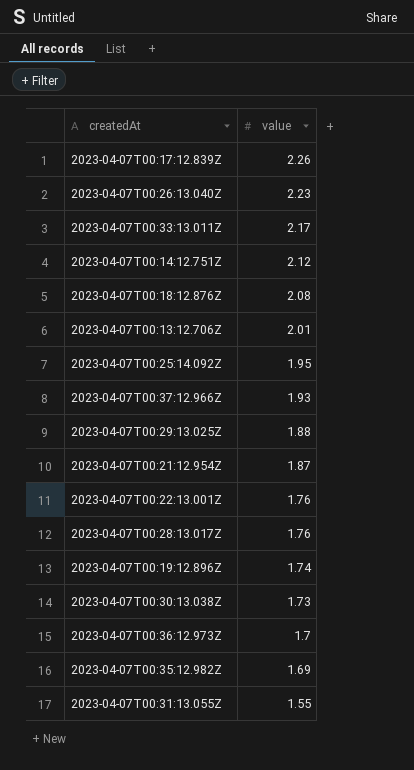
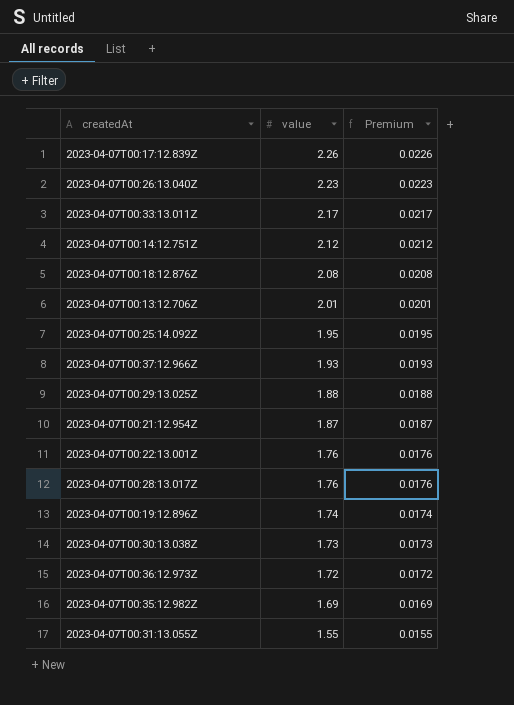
column Premium | formula: none -> [value] * 0.01
2023-04-07T00:36:12.973Z | value: 1.7 -> 1.72

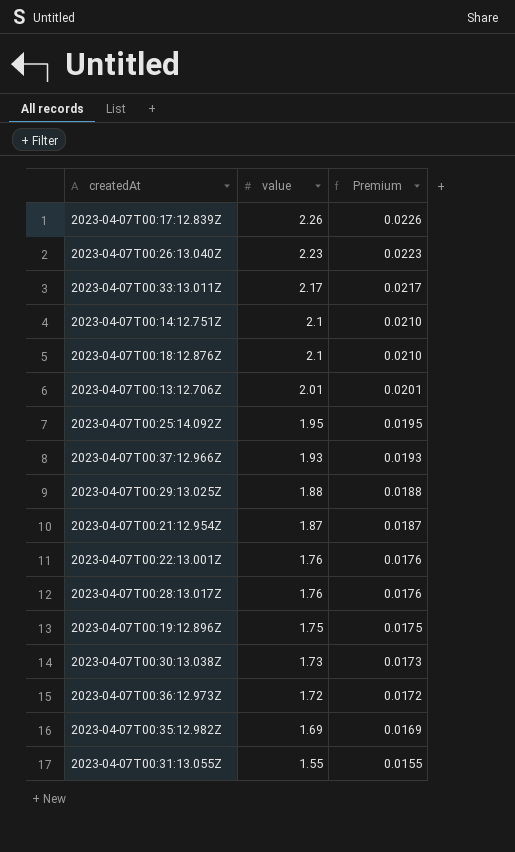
2023-04-07T00:14:12.751Z | value: 2.12 -> 2.1
2023-04-07T00:14:12.751Z | Premium: 0.0212 -> 0.0210
2023-04-07T00:18:12.876Z | value: 2.08 -> 2.1
2023-04-07T00:18:12.876Z | Premium: 0.0208 -> 0.0210
2023-04-07T00:19:12.896Z | value: 1.74 -> 1.75
2023-04-07T00:19:12.896Z | Premium: 0.0174 -> 0.0175

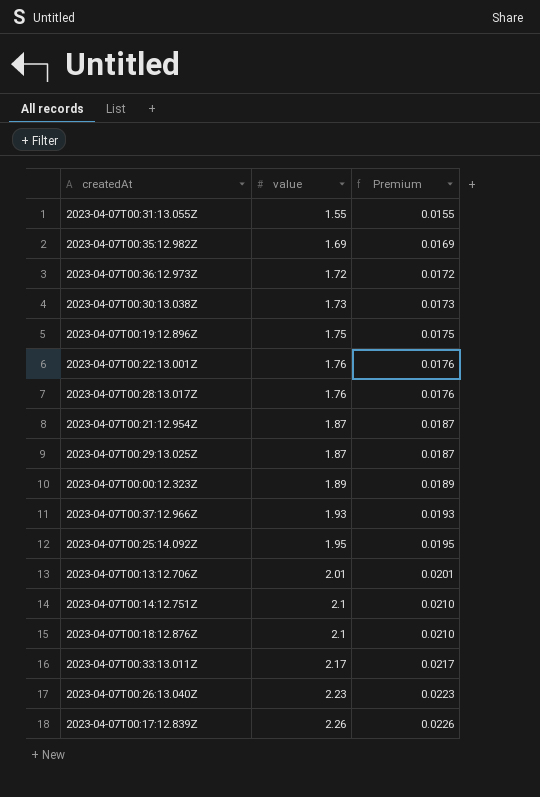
row order: value descending -> value ascending
2023-04-07T00:29:13.025Z | value: 1.88 -> 1.87
2023-04-07T00:29:13.025Z | Premium: 0.0188 -> 0.0187
row 2023-04-07T00:00:12.323Z: none -> 1.89 | 0.0189

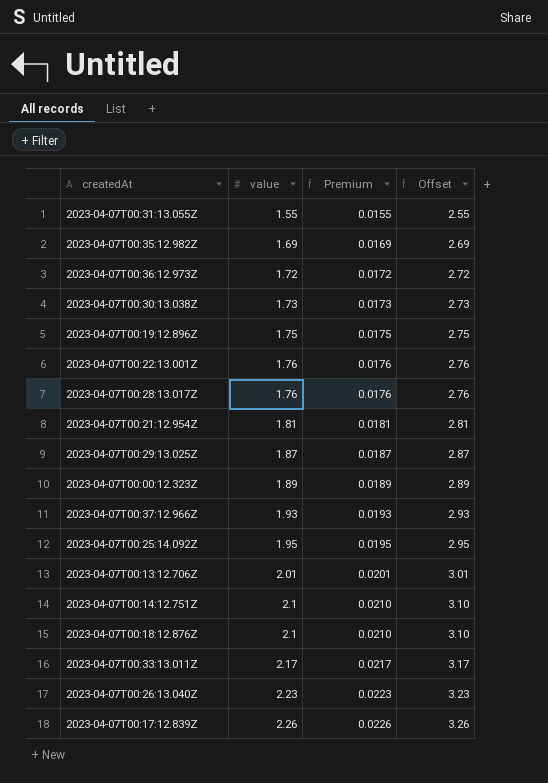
column Offset | formula: none -> [value] + 1
2023-04-07T00:21:12.954Z | value: 1.87 -> 1.81
2023-04-07T00:21:12.954Z | Premium: 0.0187 -> 0.0181

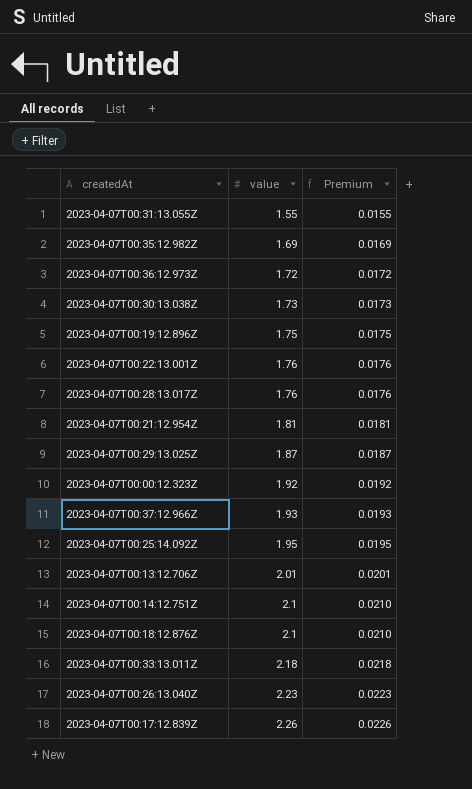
column Offset | formula: [value] + 1 -> none
2023-04-07T00:00:12.323Z | value: 1.89 -> 1.92
2023-04-07T00:00:12.323Z | Premium: 0.0189 -> 0.0192
2023-04-07T00:33:13.011Z | value: 2.17 -> 2.18
2023-04-07T00:33:13.011Z | Premium: 0.0217 -> 0.0218

